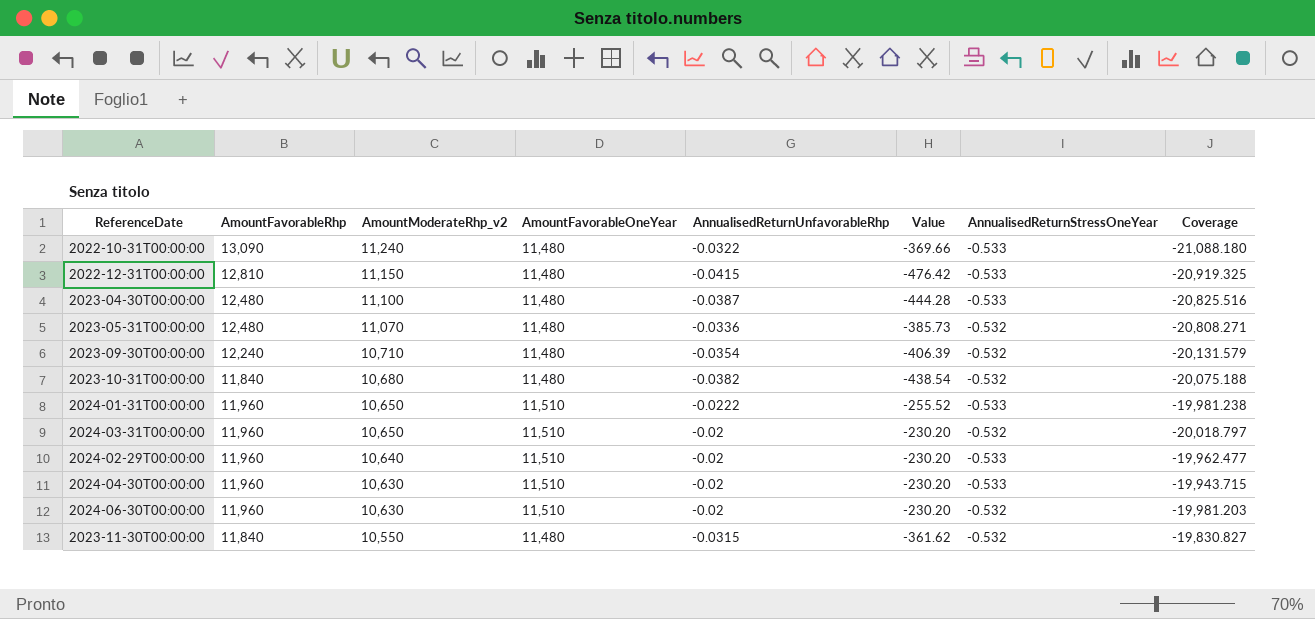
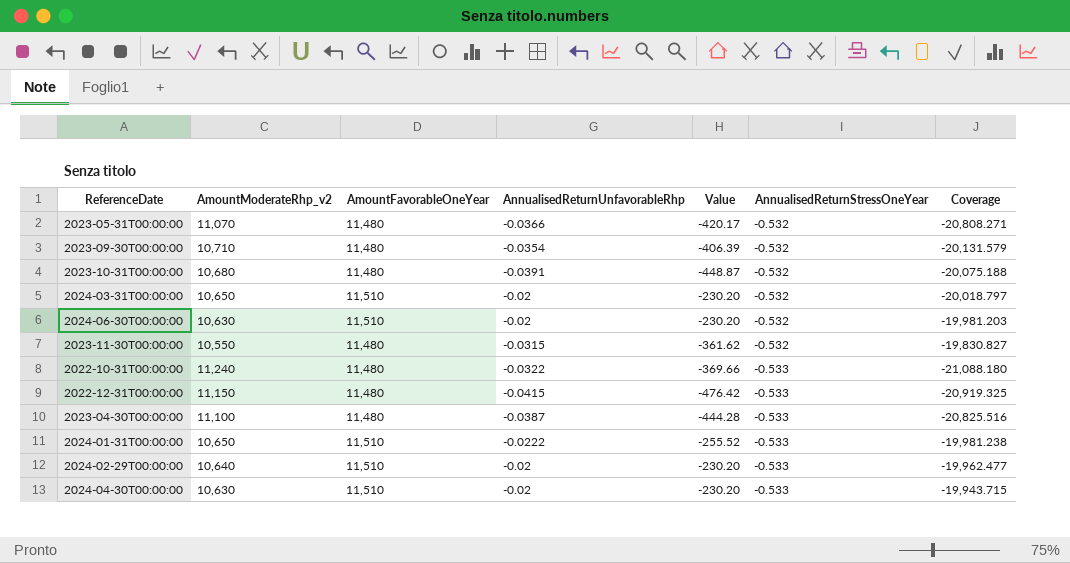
row order: AmountModerateRhp_v2 descending -> AnnualisedReturnStressOneYear descending
column AmountFavorableRhp | position: 2 -> none
2023-05-31T00:00:00 | AnnualisedReturnUnfavorableRhp: -0.0336 -> -0.0366
2023-05-31T00:00:00 | Value: -385.73 -> -420.17
2023-10-31T00:00:00 | AnnualisedReturnUnfavorableRhp: -0.0382 -> -0.0391
2023-10-31T00:00:00 | Value: -438.54 -> -448.87

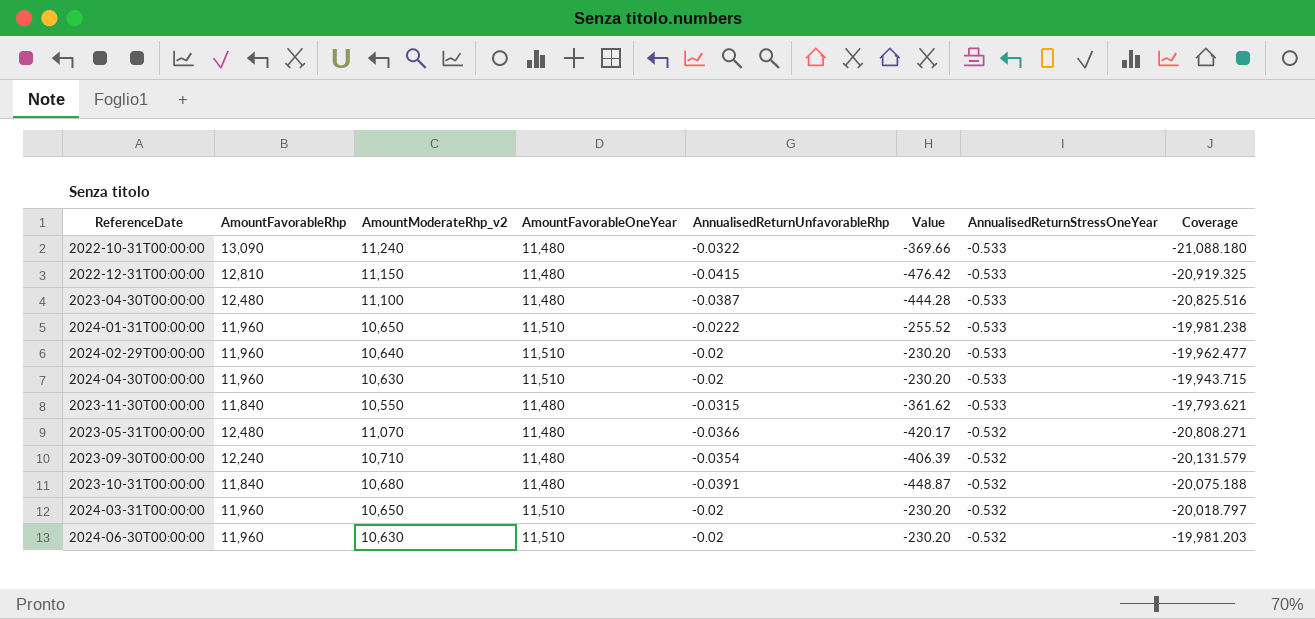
row order: AnnualisedReturnStressOneYear descending -> AnnualisedReturnStressOneYear ascending
column AmountFavorableRhp | position: none -> 2
2023-11-30T00:00:00 | AnnualisedReturnStressOneYear: -0.532 -> -0.533
2023-11-30T00:00:00 | Coverage: -19,830.827 -> -19,793.621

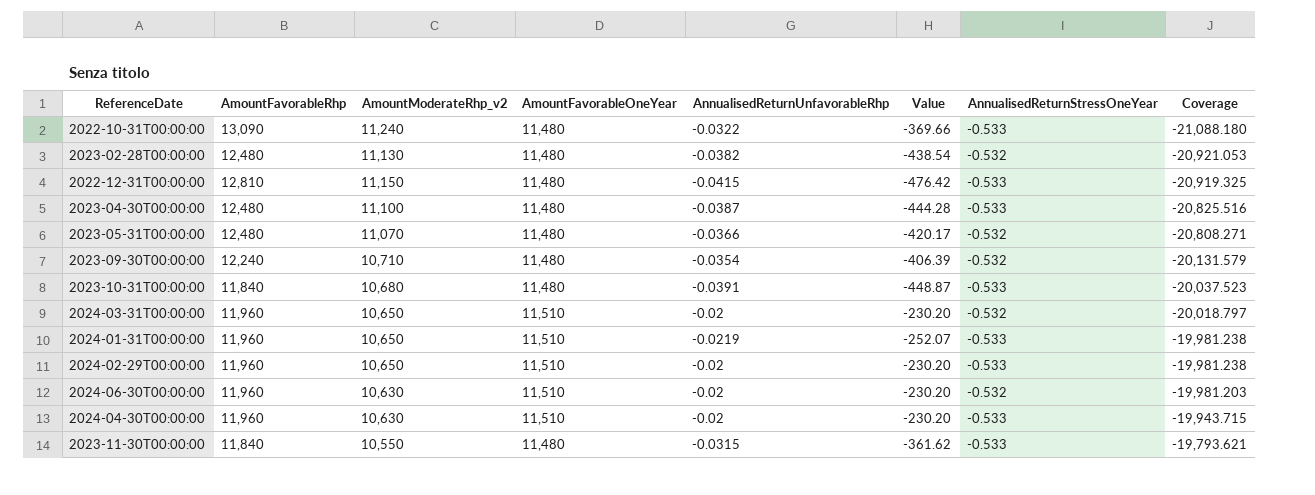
row order: AnnualisedReturnStressOneYear ascending -> Coverage ascending
row 2023-02-28T00:00:00: none -> 12,480 | 11,130 | 11,480 | -0.0382 | -438.54 | -0.532 | -20,921.053
2023-10-31T00:00:00 | AnnualisedReturnStressOneYear: -0.532 -> -0.533
2023-10-31T00:00:00 | Coverage: -20,075.188 -> -20,037.523
2024-01-31T00:00:00 | AnnualisedReturnUnfavorableRhp: -0.0222 -> -0.0219
2024-01-31T00:00:00 | Value: -255.52 -> -252.07
2024-02-29T00:00:00 | AmountModerateRhp_v2: 10,640 -> 10,650
2024-02-29T00:00:00 | Coverage: -19,962.477 -> -19,981.238

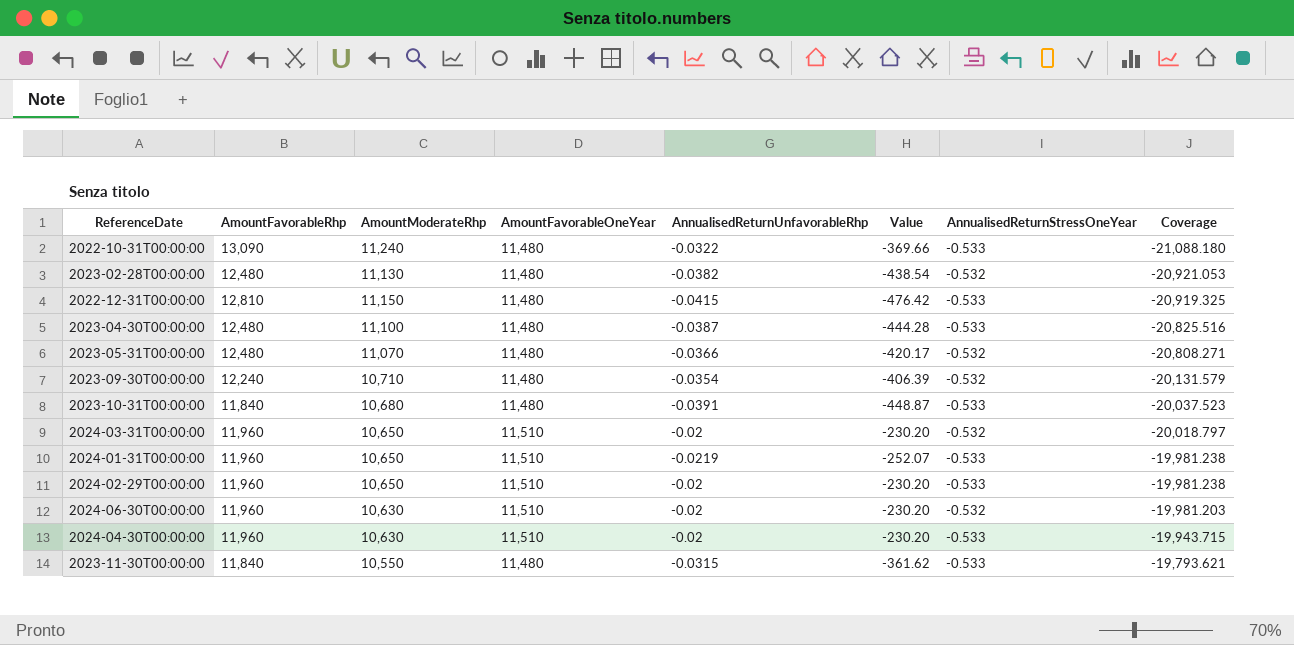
column name: AmountModerateRhp_v2 -> AmountModerateRhp

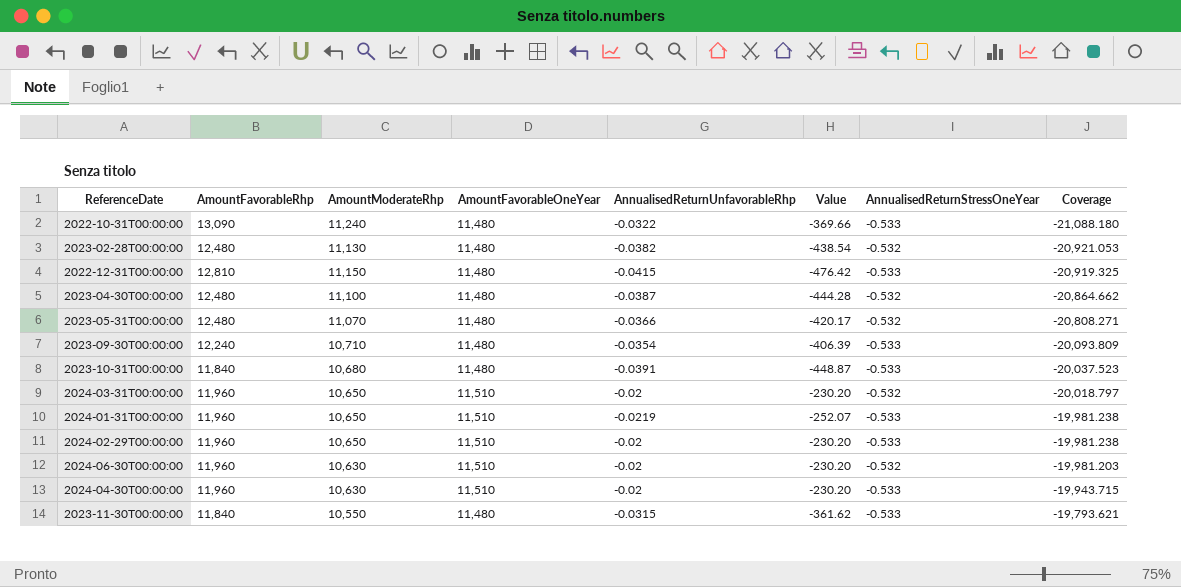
2023-04-30T00:00:00 | AnnualisedReturnStressOneYear: -0.533 -> -0.532
2023-04-30T00:00:00 | Coverage: -20,825.516 -> -20,864.662
2023-09-30T00:00:00 | AnnualisedReturnStressOneYear: -0.532 -> -0.533
2023-09-30T00:00:00 | Coverage: -20,131.579 -> -20,093.809

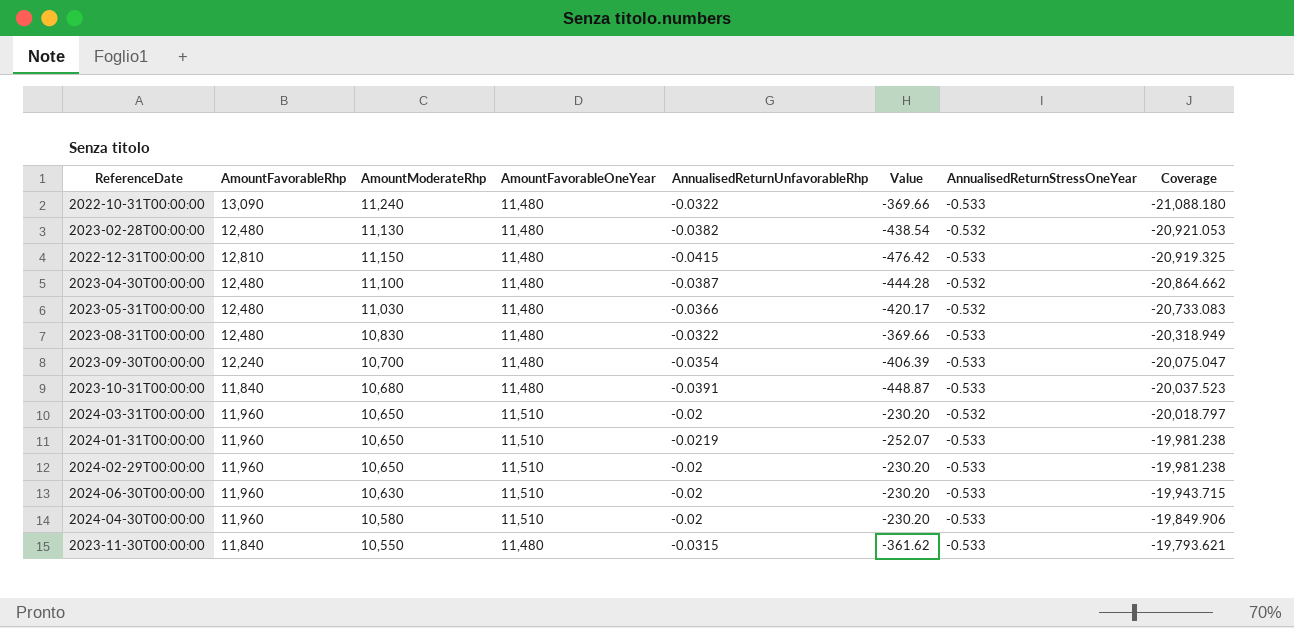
2023-05-31T00:00:00 | AmountModerateRhp: 11,070 -> 11,030
2023-05-31T00:00:00 | Coverage: -20,808.271 -> -20,733.083
row 2023-08-31T00:00:00: none -> 12,480 | 10,830 | 11,480 | -0.0322 | -369.66 | -0.533 | -20,318.949
2023-09-30T00:00:00 | AmountModerateRhp: 10,710 -> 10,700
2023-09-30T00:00:00 | Coverage: -20,093.809 -> -20,075.047
2024-06-30T00:00:00 | AnnualisedReturnStressOneYear: -0.532 -> -0.533
2024-06-30T00:00:00 | Coverage: -19,981.203 -> -19,943.715
2024-04-30T00:00:00 | AmountModerateRhp: 10,630 -> 10,580
2024-04-30T00:00:00 | Coverage: -19,943.715 -> -19,849.906

